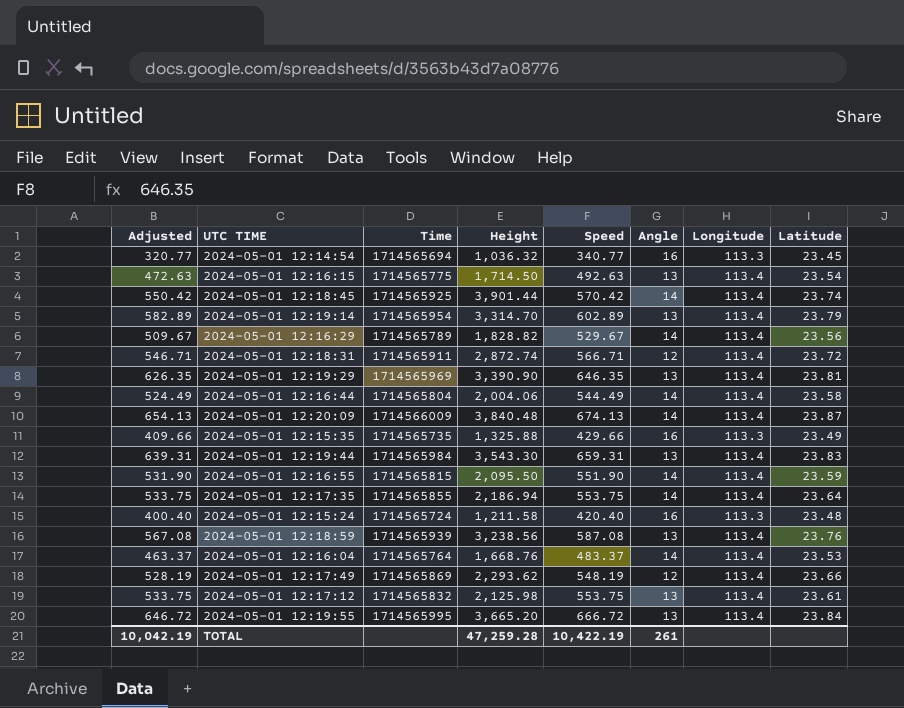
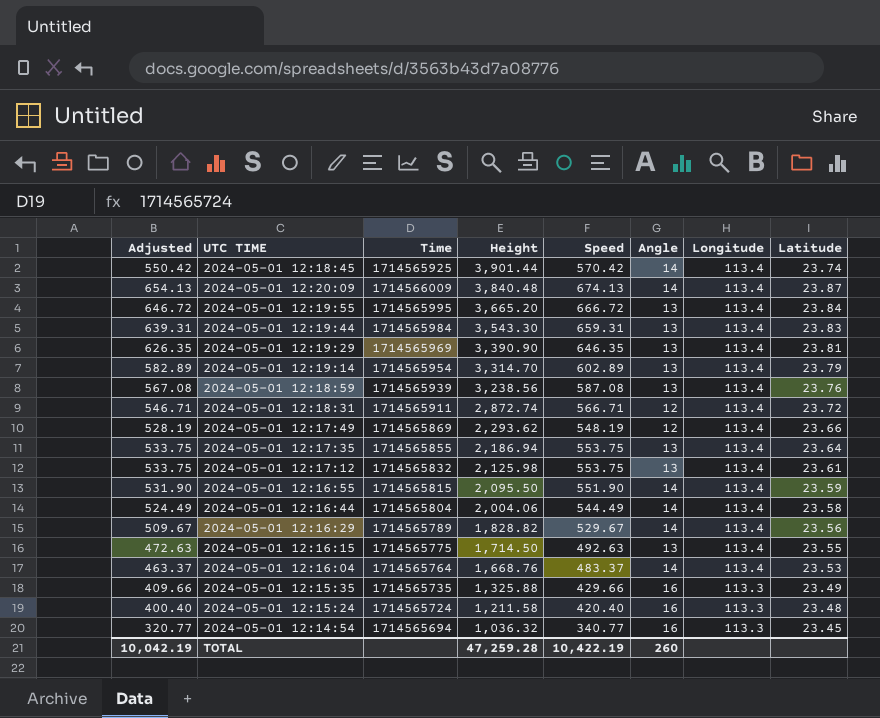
row order: none -> Height descending
2024-05-01 12:17:35 | Angle: 14 -> 13
2024-05-01 12:16:15 | Latitude: 23.54 -> 23.55
TOTAL | Angle: 261 -> 260

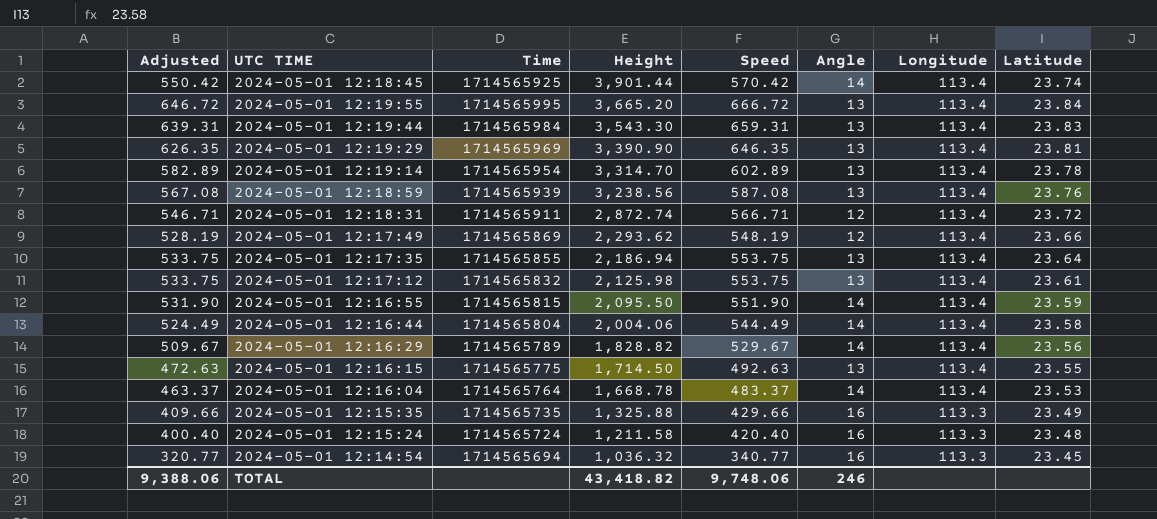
row 2024-05-01 12:20:09: 654.13 | 1714566009 | 3,840.48 | 674.13 | 14 | 113.4 | 23.87 -> none
2024-05-01 12:19:14 | Latitude: 23.79 -> 23.78
2024-05-01 12:16:04 | Height: 1,668.76 -> 1,668.78
TOTAL | Adjusted: 10,042.19 -> 9,388.06
TOTAL | Height: 47,259.28 -> 43,418.82
TOTAL | Speed: 10,422.19 -> 9,748.06
TOTAL | Angle: 260 -> 246

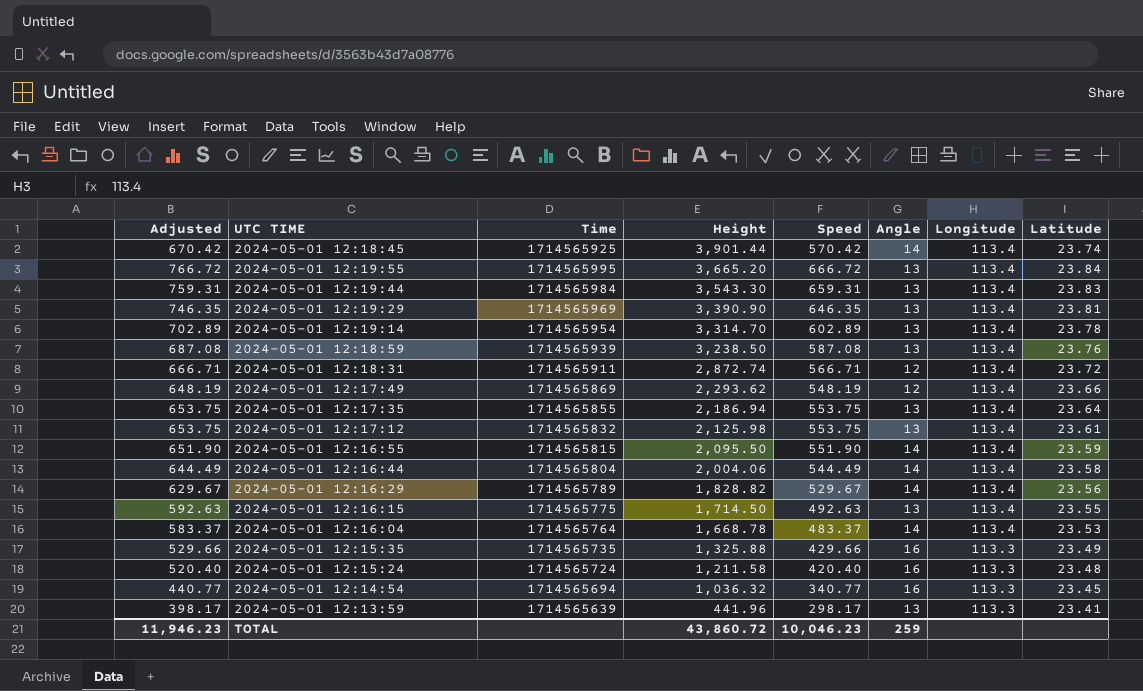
column Adjusted | formula: [Speed] - 20 -> [Speed] + 100
2024-05-01 12:18:59 | Height: 3,238.56 -> 3,238.50
row 2024-05-01 12:13:59: none -> 398.17 | 1714565639 | 441.96 | 298.17 | 13 | 113.3 | 23.41
TOTAL | Adjusted: 9,388.06 -> 11,946.23
TOTAL | Height: 43,418.82 -> 43,860.72
TOTAL | Speed: 9,748.06 -> 10,046.23
TOTAL | Angle: 246 -> 259

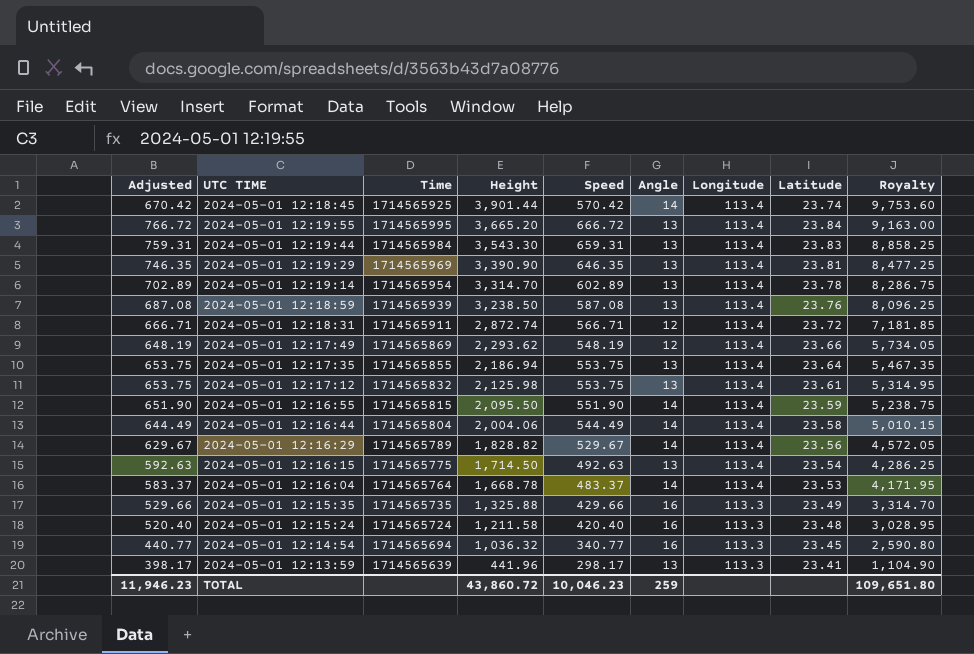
column Royalty | formula: none -> [Height] * 2.5
2024-05-01 12:16:15 | Latitude: 23.55 -> 23.54

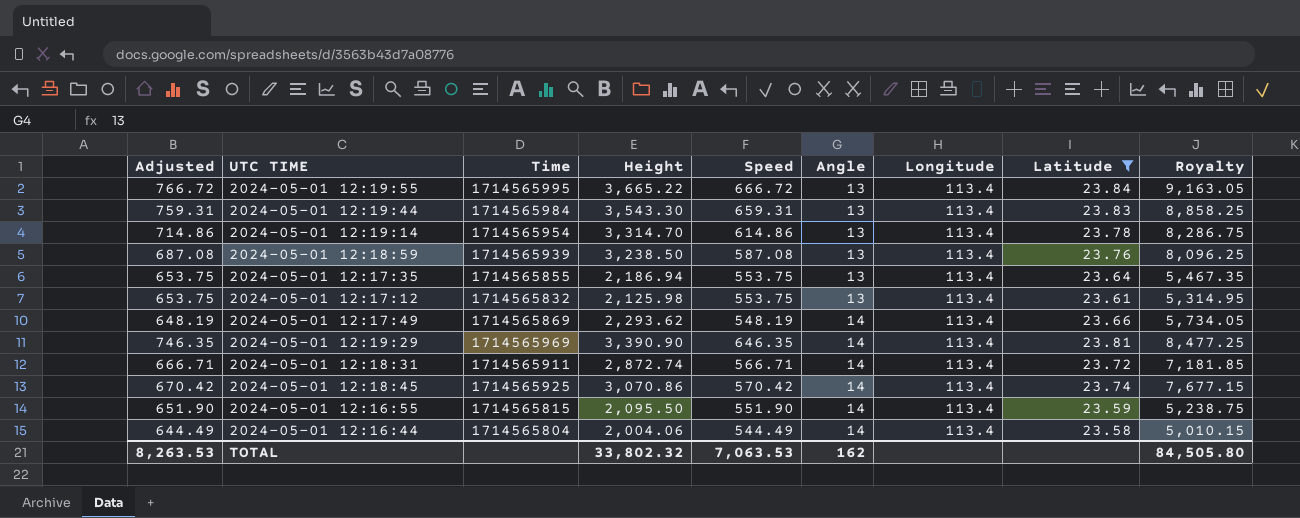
filter: none -> Latitude >= 23.58
row order: Height descending -> Angle ascending
2024-05-01 12:19:55 | Height: 3,665.20 -> 3,665.22
2024-05-01 12:19:55 | Royalty: 9,163.00 -> 9,163.05
2024-05-01 12:19:14 | Adjusted: 702.89 -> 714.86
2024-05-01 12:19:14 | Speed: 602.89 -> 614.86
2024-05-01 12:17:49 | Angle: 12 -> 14
2024-05-01 12:19:29 | Angle: 13 -> 14
2024-05-01 12:18:31 | Angle: 12 -> 14
2024-05-01 12:18:45 | Height: 3,901.44 -> 3,070.86
2024-05-01 12:18:45 | Royalty: 9,753.60 -> 7,677.15
TOTAL | Adjusted: 11,946.23 -> 8,263.53
TOTAL | Height: 43,860.72 -> 33,802.32
TOTAL | Speed: 10,046.23 -> 7,063.53
TOTAL | Angle: 259 -> 162
TOTAL | Royalty: 109,651.80 -> 84,505.80

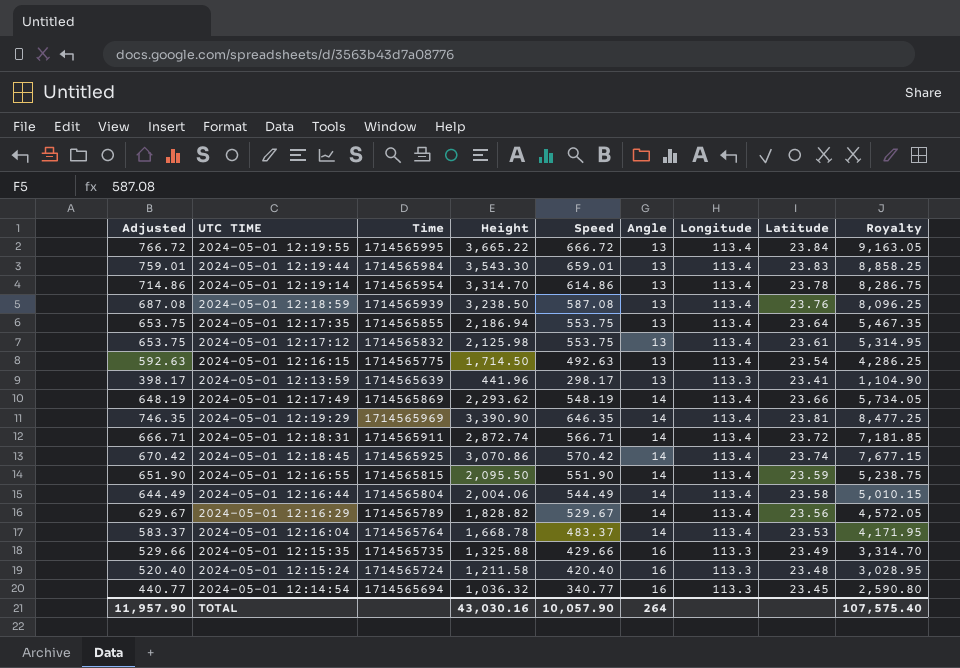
filter: Latitude >= 23.58 -> none
2024-05-01 12:19:44 | Adjusted: 759.31 -> 759.01
2024-05-01 12:19:44 | Speed: 659.31 -> 659.01
TOTAL | Adjusted: 8,263.53 -> 11,957.90
TOTAL | Height: 33,802.32 -> 43,030.16
TOTAL | Speed: 7,063.53 -> 10,057.90
TOTAL | Angle: 162 -> 264
TOTAL | Royalty: 84,505.80 -> 107,575.40

